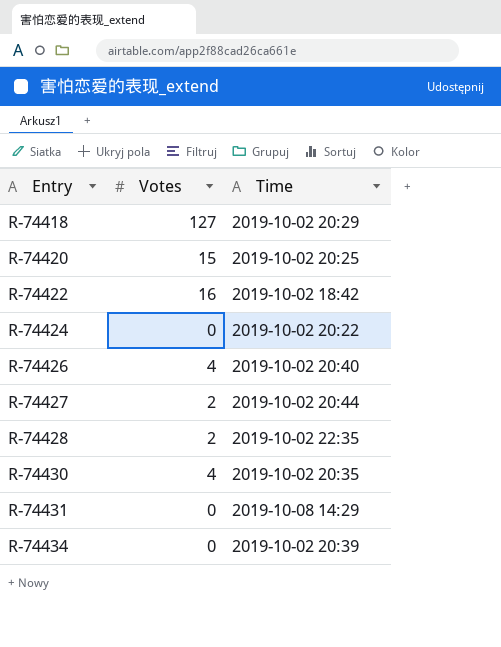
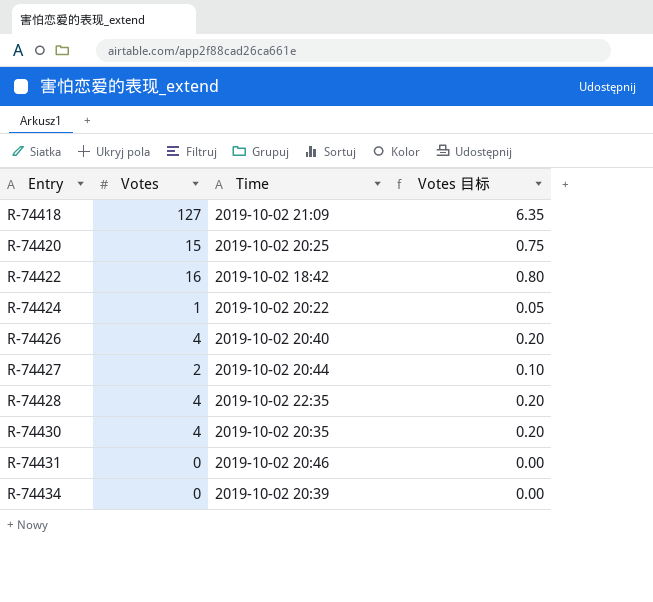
column Votes 目标 | formula: none -> [Votes] * 0.05
R-74418 | Time: 2019-10-02 20:29 -> 2019-10-02 21:09
R-74424 | Votes: 0 -> 1
R-74428 | Votes: 2 -> 4
R-74431 | Time: 2019-10-08 14:29 -> 2019-10-02 20:46

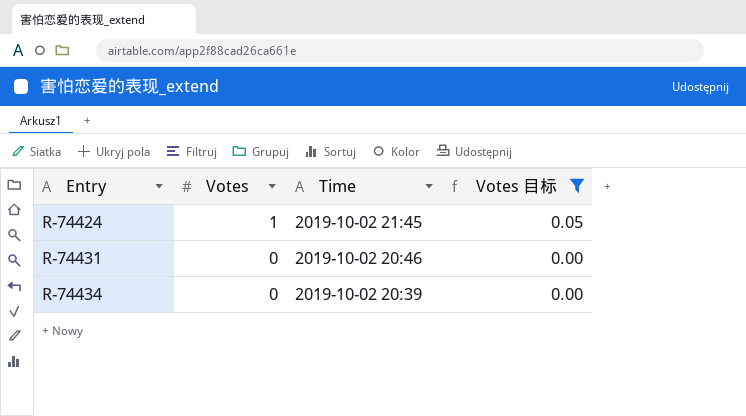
filter: none -> Votes 目标 <= 0.05
R-74424 | Time: 2019-10-02 20:22 -> 2019-10-02 21:45

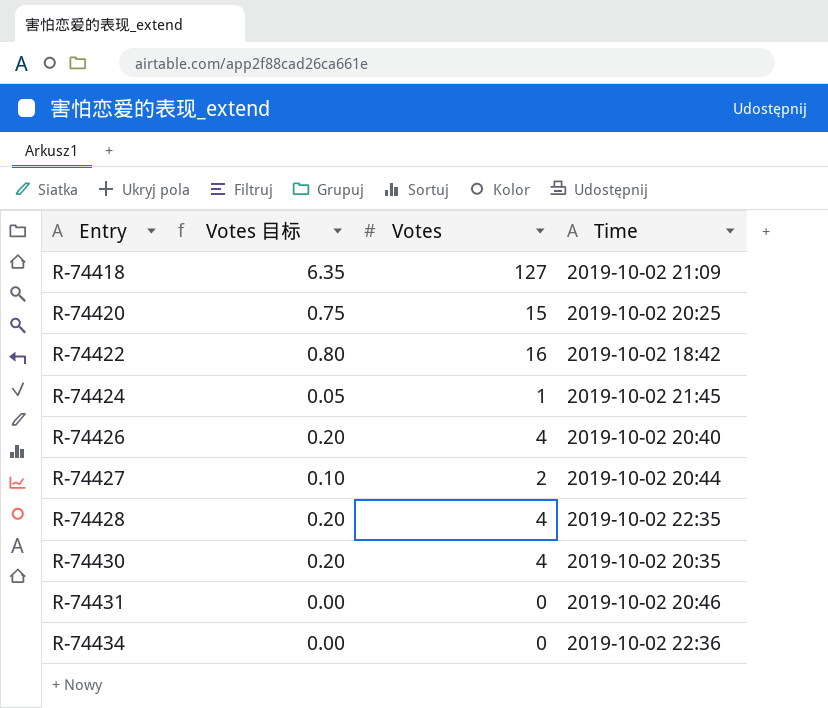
filter: Votes 目标 <= 0.05 -> none
column Votes 目标 | position: 4 -> 2
R-74434 | Time: 2019-10-02 20:39 -> 2019-10-02 22:36

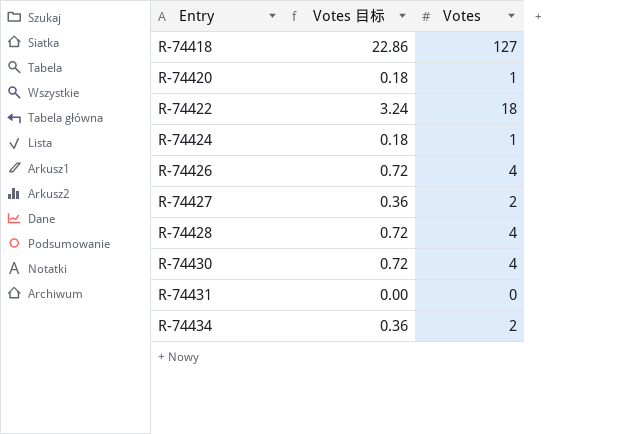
column Time | position: 4 -> none
column Votes 目标 | formula: [Votes] * 0.05 -> [Votes] * 0.18
R-74420 | Votes: 15 -> 1
R-74422 | Votes: 16 -> 18
R-74434 | Votes: 0 -> 2

